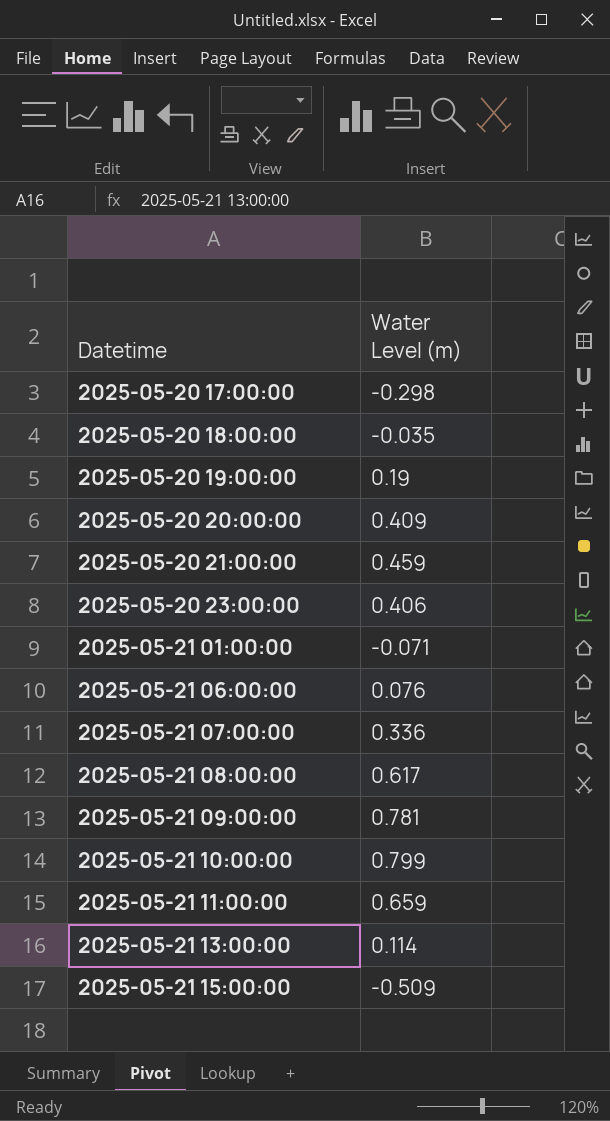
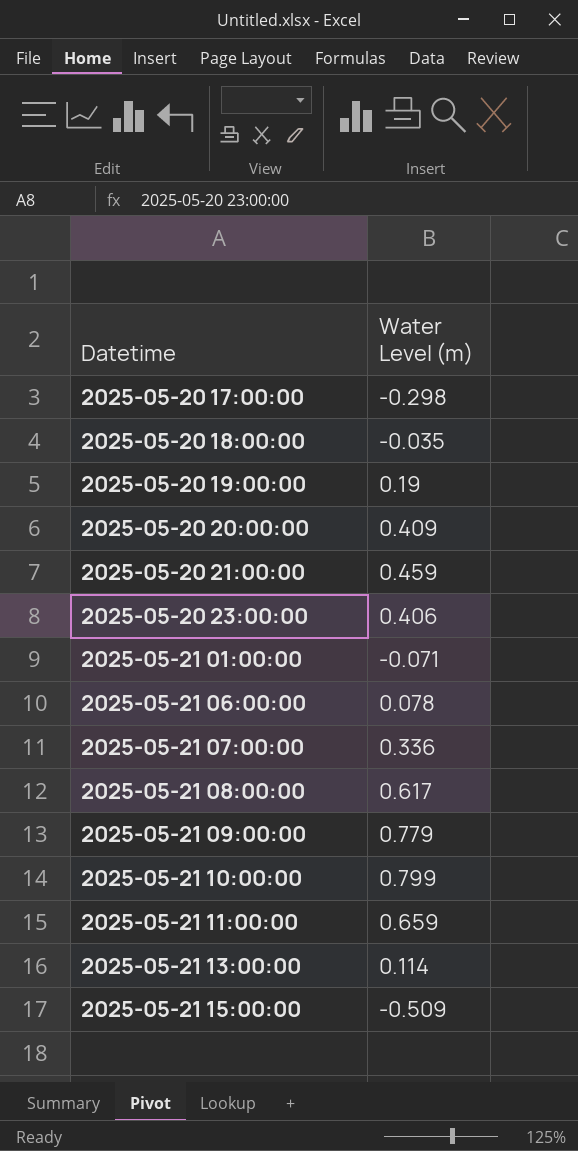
2025-05-21 06:00:00 | Water Level (m): 0.076 -> 0.078
2025-05-21 09:00:00 | Water Level (m): 0.781 -> 0.779

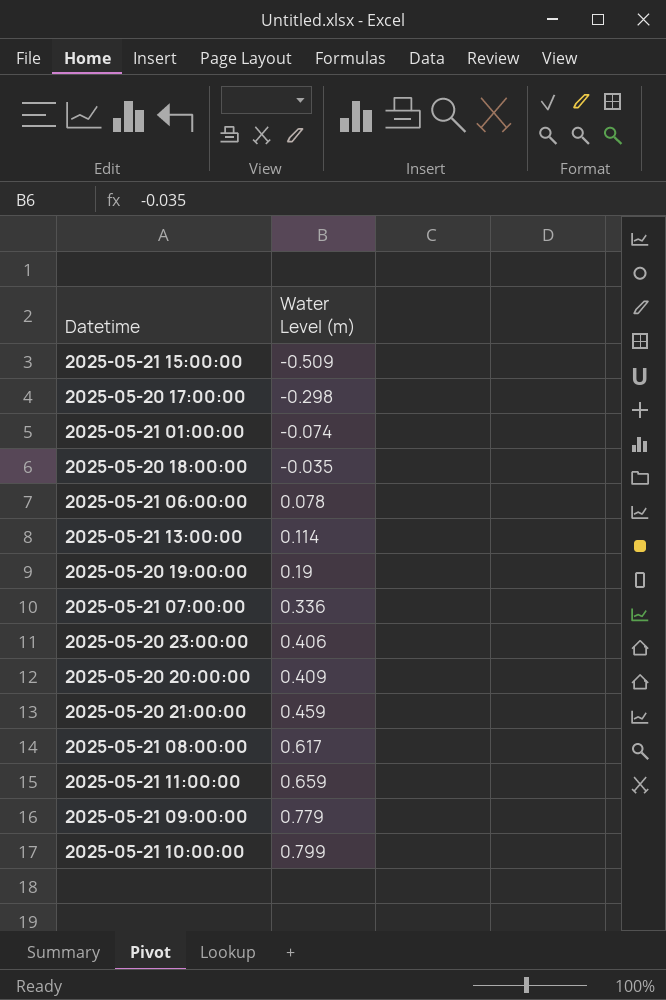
row order: Datetime ascending -> Water Level (m) ascending
2025-05-21 01:00:00 | Water Level (m): -0.071 -> -0.074

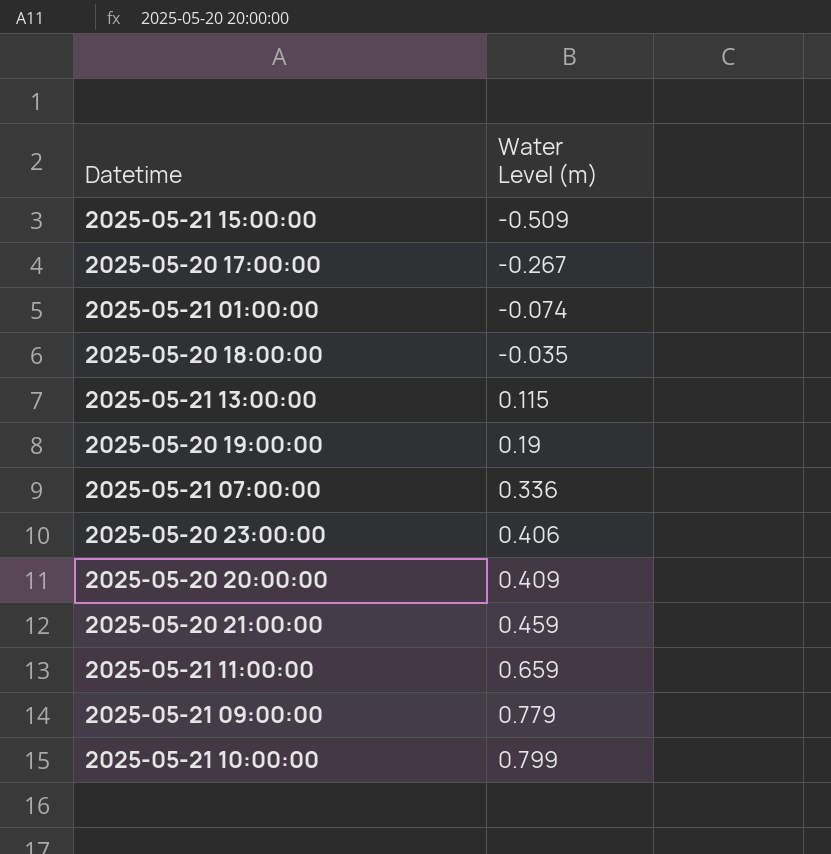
row 2025-05-21 06:00:00: 0.078 -> none
row 2025-05-21 08:00:00: 0.617 -> none
2025-05-20 17:00:00 | Water Level (m): -0.298 -> -0.267
2025-05-21 13:00:00 | Water Level (m): 0.114 -> 0.115

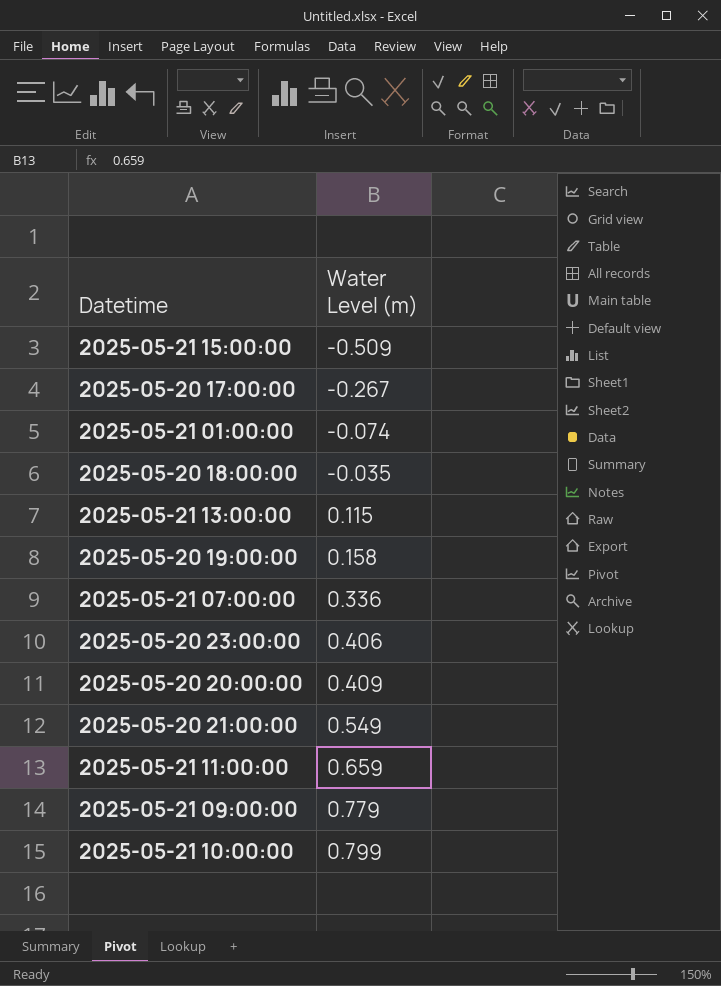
2025-05-20 19:00:00 | Water Level (m): 0.19 -> 0.158
2025-05-20 21:00:00 | Water Level (m): 0.459 -> 0.549

